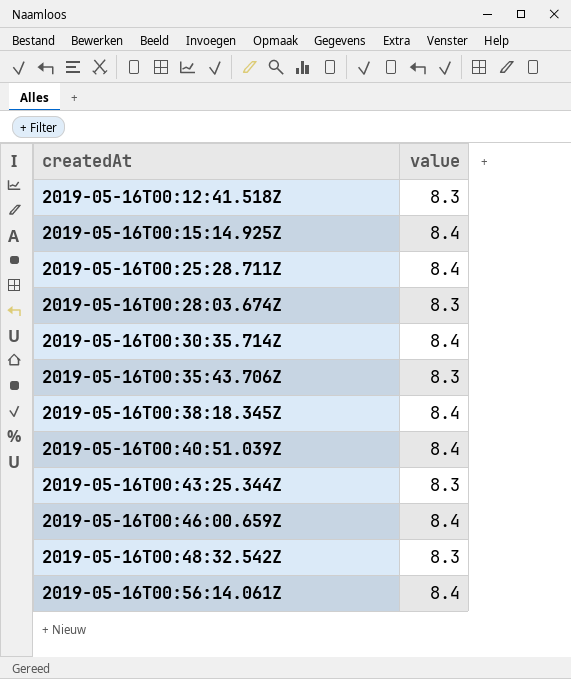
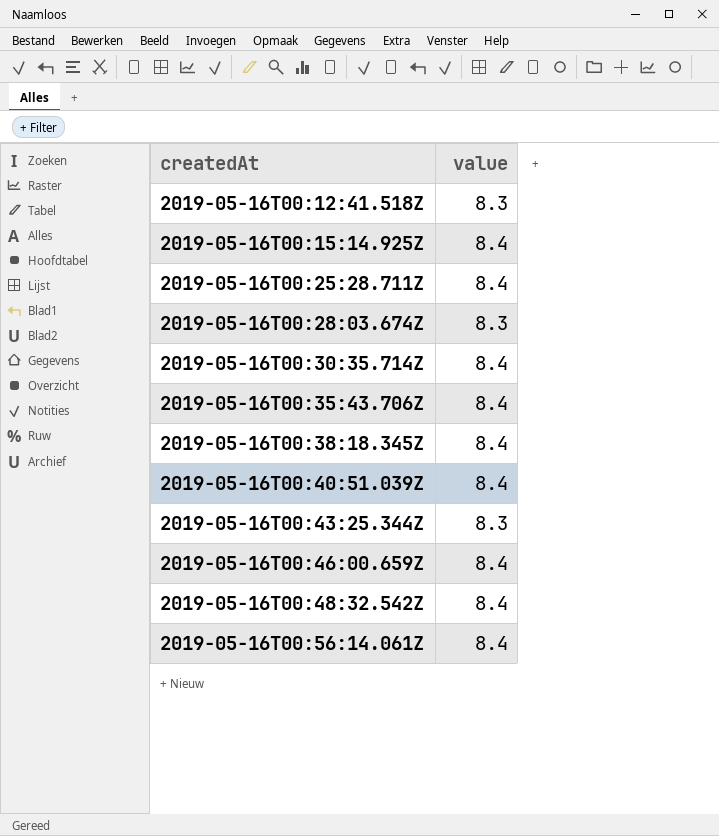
2019-05-16T00:35:43.706Z | value: 8.3 -> 8.4
2019-05-16T00:48:32.542Z | value: 8.3 -> 8.4

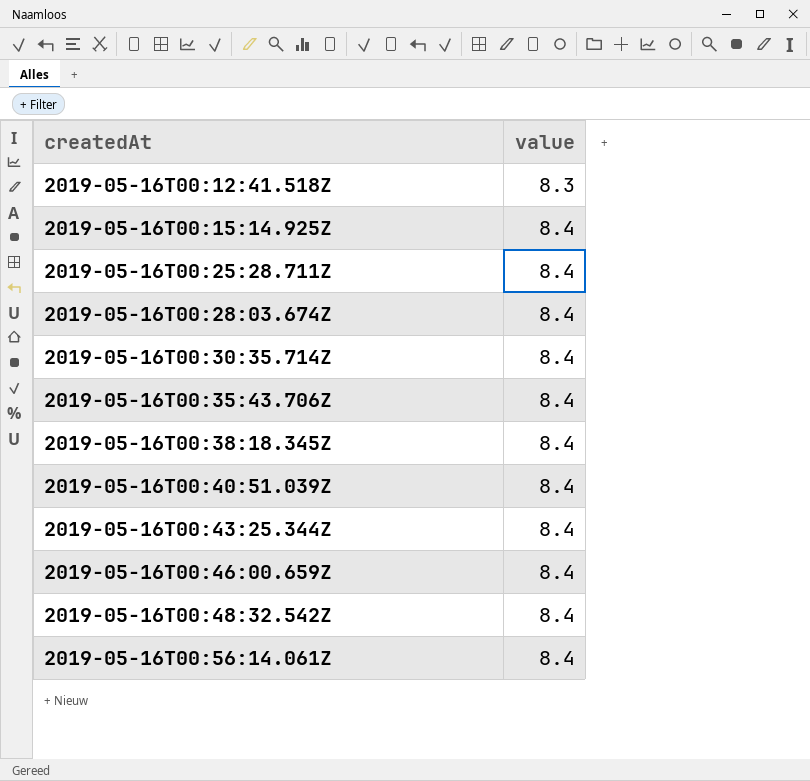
2019-05-16T00:28:03.674Z | value: 8.3 -> 8.4
2019-05-16T00:43:25.344Z | value: 8.3 -> 8.4

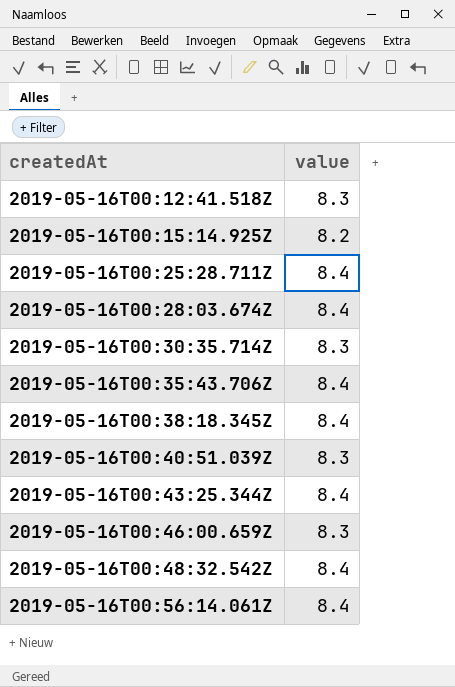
2019-05-16T00:15:14.925Z | value: 8.4 -> 8.2
2019-05-16T00:30:35.714Z | value: 8.4 -> 8.3
2019-05-16T00:40:51.039Z | value: 8.4 -> 8.3
2019-05-16T00:46:00.659Z | value: 8.4 -> 8.3

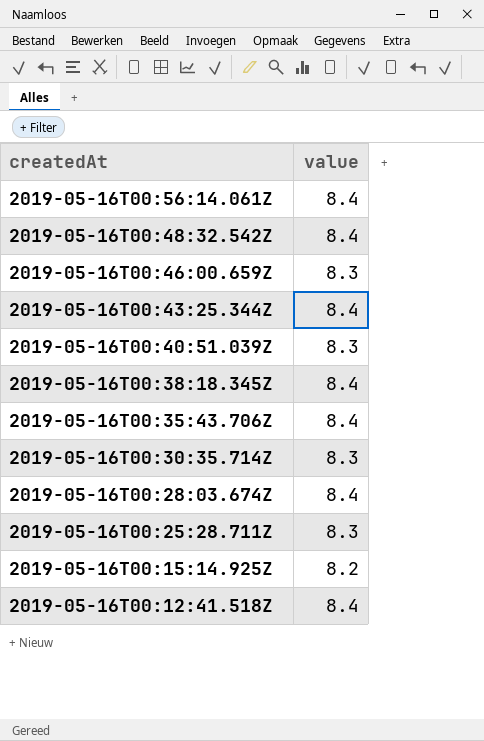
row order: createdAt ascending -> createdAt descending
2019-05-16T00:25:28.711Z | value: 8.4 -> 8.3
2019-05-16T00:12:41.518Z | value: 8.3 -> 8.4

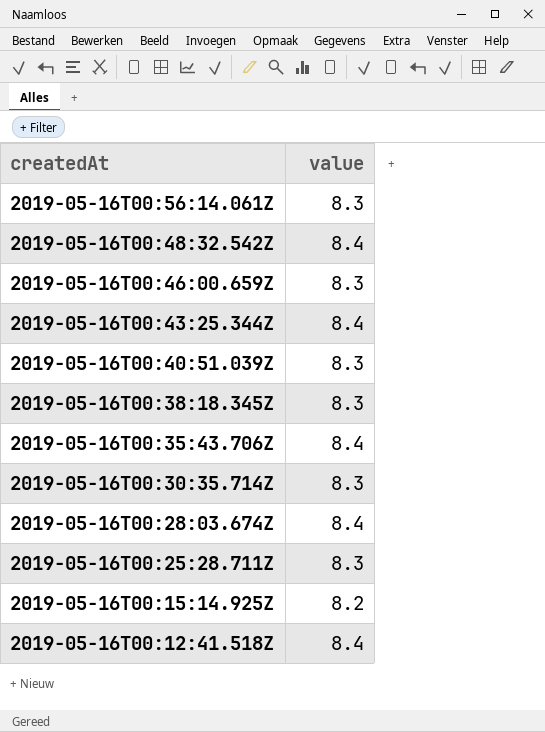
2019-05-16T00:56:14.061Z | value: 8.4 -> 8.3
2019-05-16T00:38:18.345Z | value: 8.4 -> 8.3

